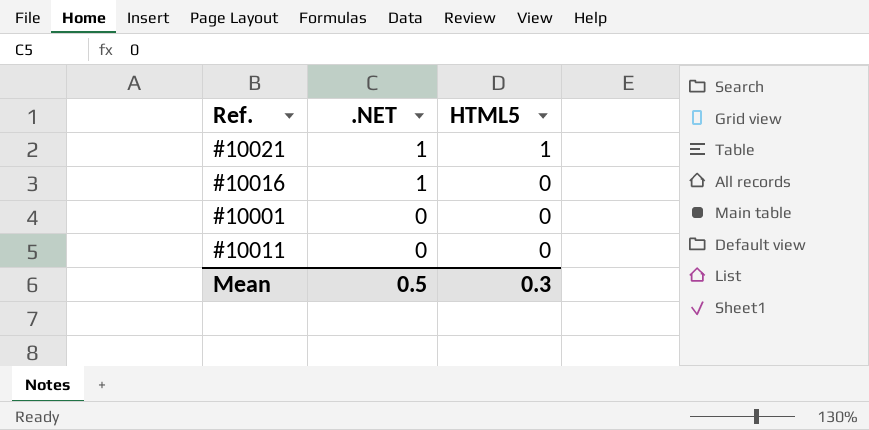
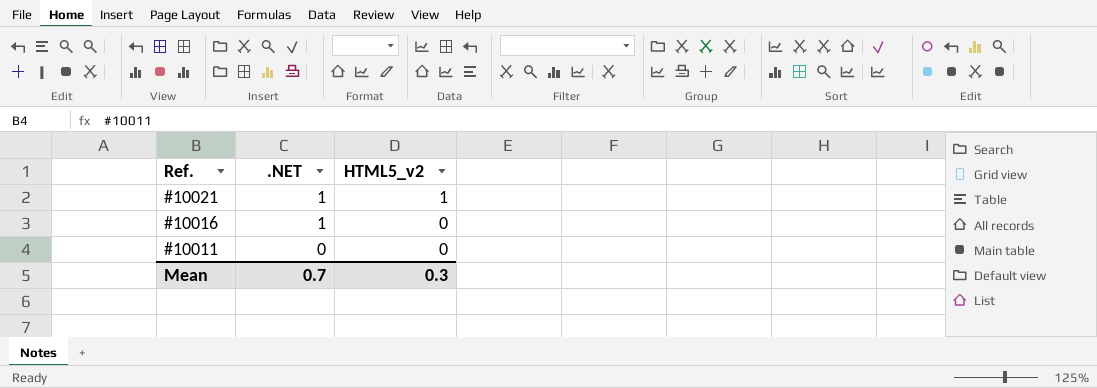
column name: HTML5 -> HTML5_v2
row #10001: 0 | 0 -> none
Mean | .NET: 0.5 -> 0.7

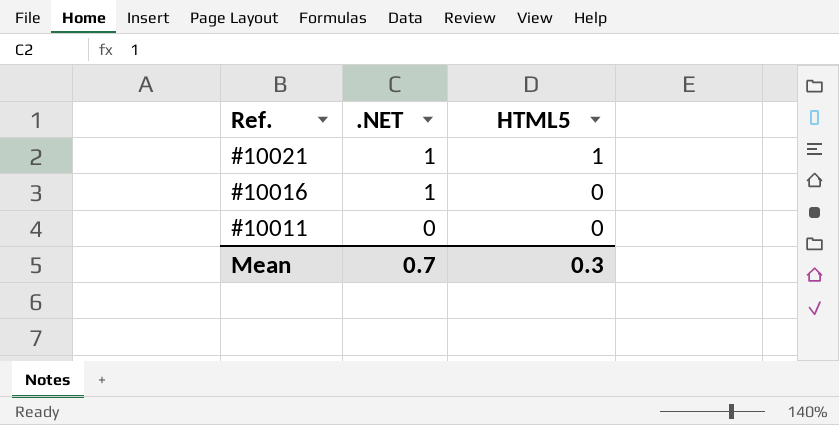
column name: HTML5_v2 -> HTML5

